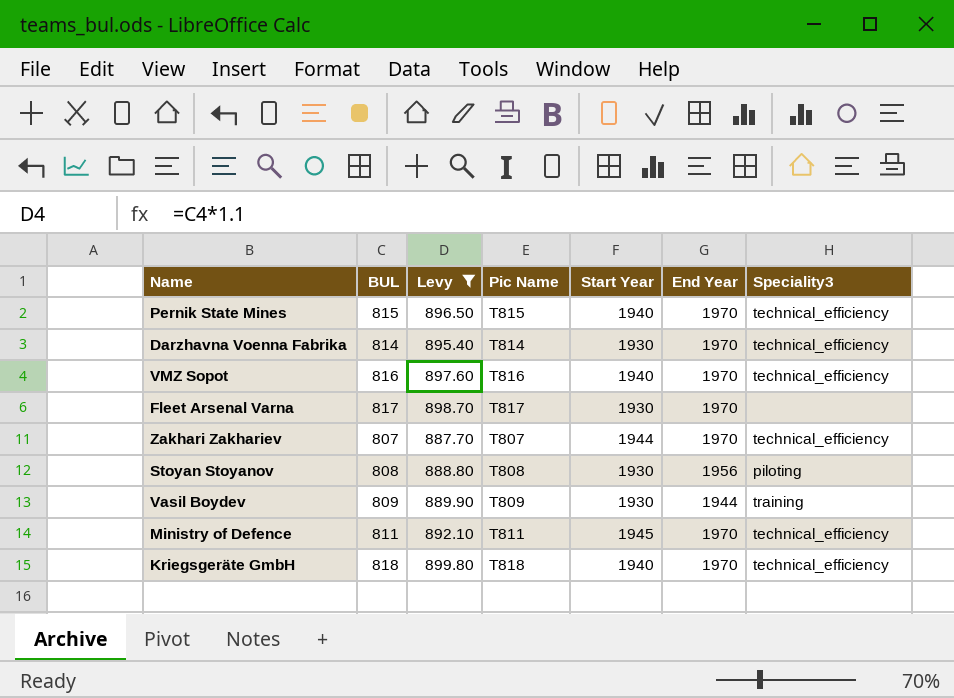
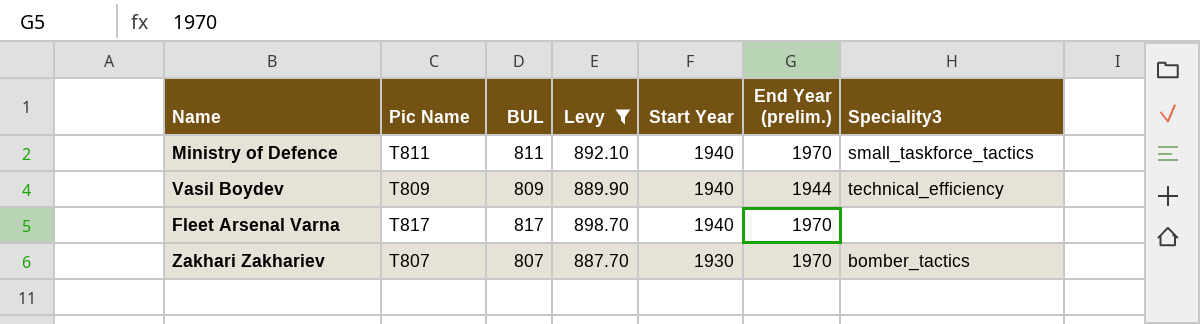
row order: none -> Start Year descending
column Pic Name | position: 4 -> 2
column name: End Year -> End Year (prelim.)
row Pernik State Mines: 815 | 896.50 | T815 | 1940 | 1970 | technical_efficiency -> none
row Darzhavna Voenna Fabrika: 814 | 895.40 | T814 | 1930 | 1970 | technical_efficiency -> none
row VMZ Sopot: 816 | 897.60 | T816 | 1940 | 1970 | technical_efficiency -> none
row Stoyan Stoyanov: 808 | 888.80 | T808 | 1930 | 1956 | piloting -> none
row Kriegsgeräte GmbH: 818 | 899.80 | T818 | 1940 | 1970 | technical_efficiency -> none
Ministry of Defence | Start Year: 1945 -> 1940
Ministry of Defence | Speciality3: technical_efficiency -> small_taskforce_tactics
Vasil Boydev | Start Year: 1930 -> 1940
Vasil Boydev | Speciality3: training -> technical_efficiency
Fleet Arsenal Varna | Start Year: 1930 -> 1940
Zakhari Zakhariev | Start Year: 1944 -> 1930
Zakhari Zakhariev | Speciality3: technical_efficiency -> bomber_tactics

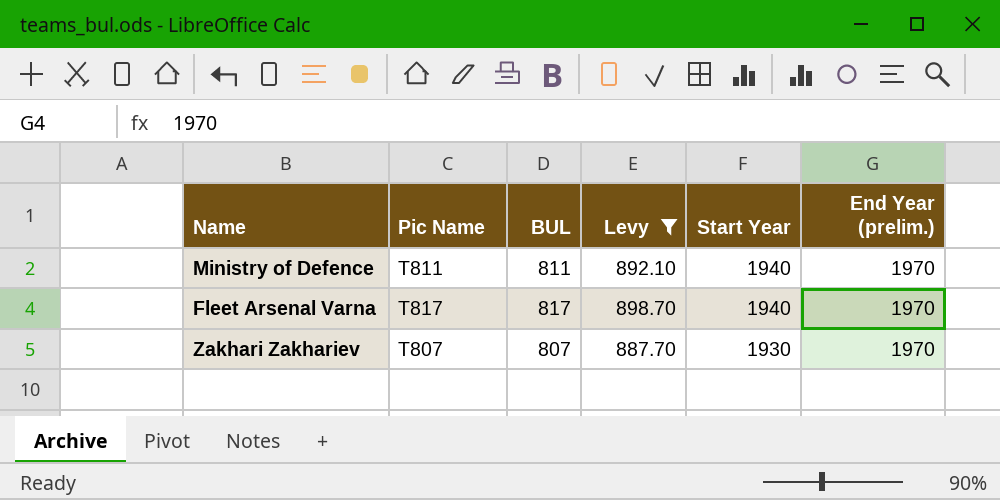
column Speciality3 | position: 7 -> none
row Vasil Boydev: T809 | 809 | 889.90 | 1940 | 1944 | technical_efficiency -> none

